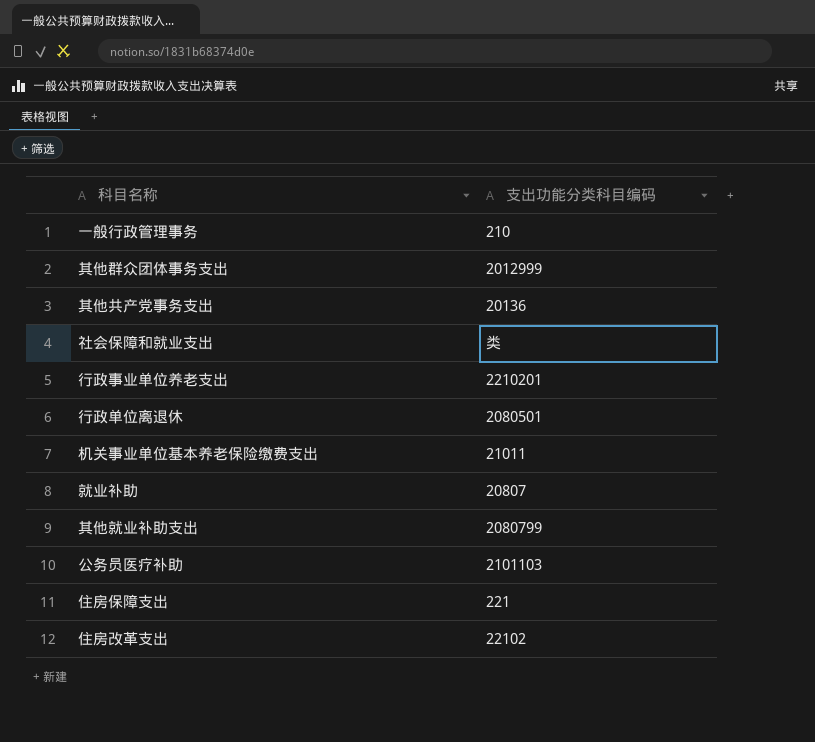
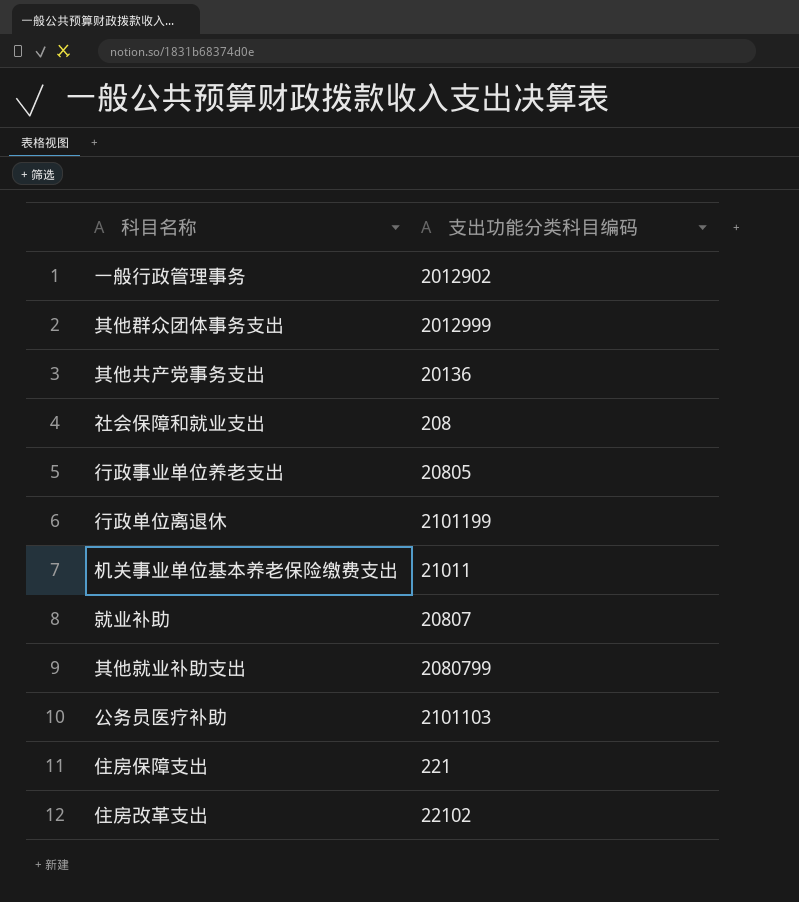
一般行政管理事务 | 支出功能分类科目编码: 210 -> 2012902
社会保障和就业支出 | 支出功能分类科目编码: 类 -> 208
行政事业单位养老支出 | 支出功能分类科目编码: 2210201 -> 20805
行政单位离退休 | 支出功能分类科目编码: 2080501 -> 2101199

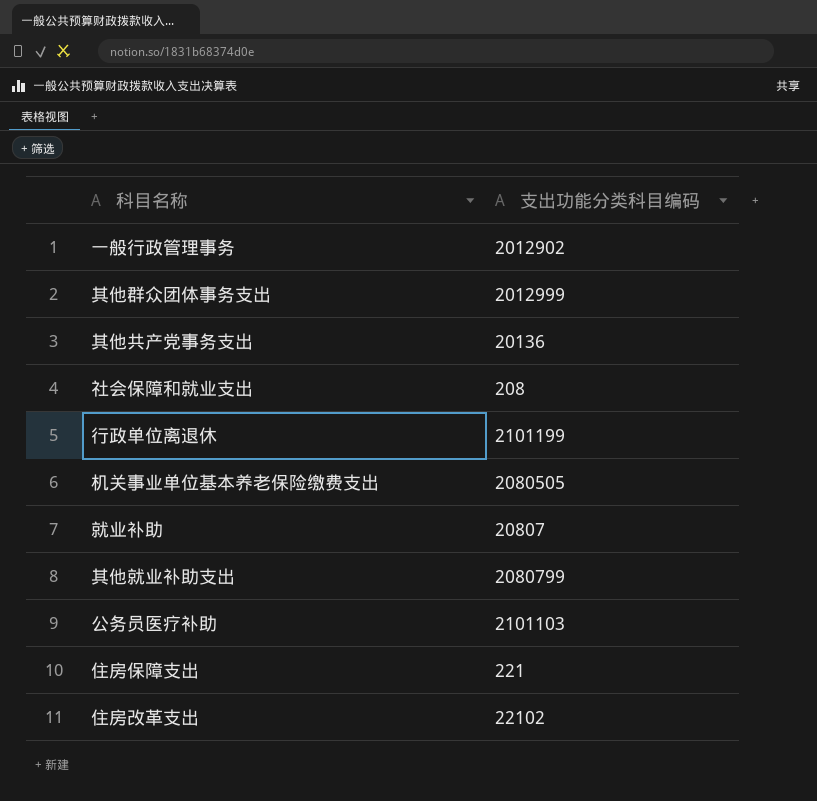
row 行政事业单位养老支出: 20805 -> none
机关事业单位基本养老保险缴费支出 | 支出功能分类科目编码: 21011 -> 2080505

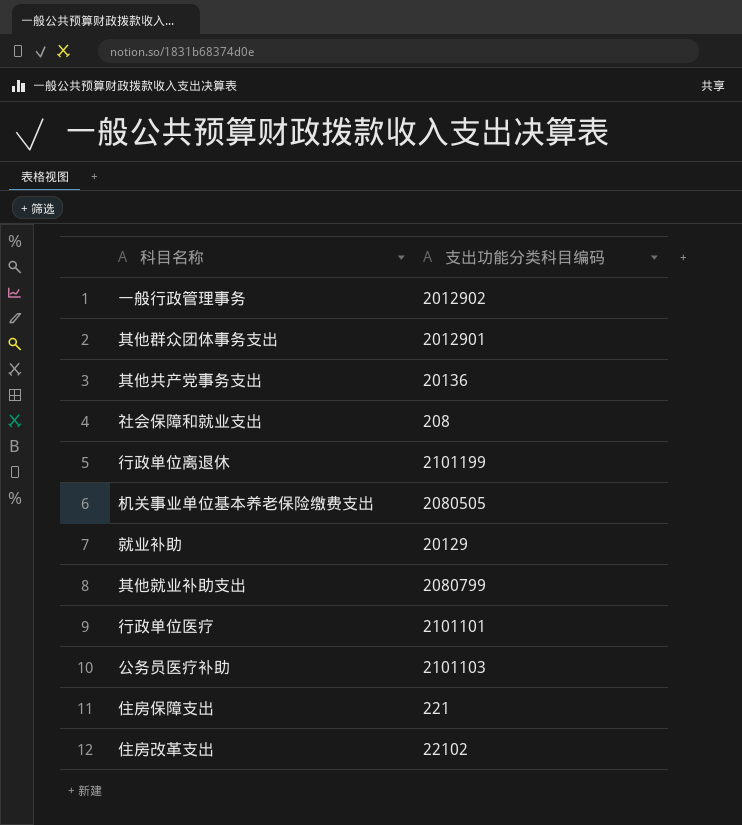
其他群众团体事务支出 | 支出功能分类科目编码: 2012999 -> 2012901
就业补助 | 支出功能分类科目编码: 20807 -> 20129
row 行政单位医疗: none -> 2101101

